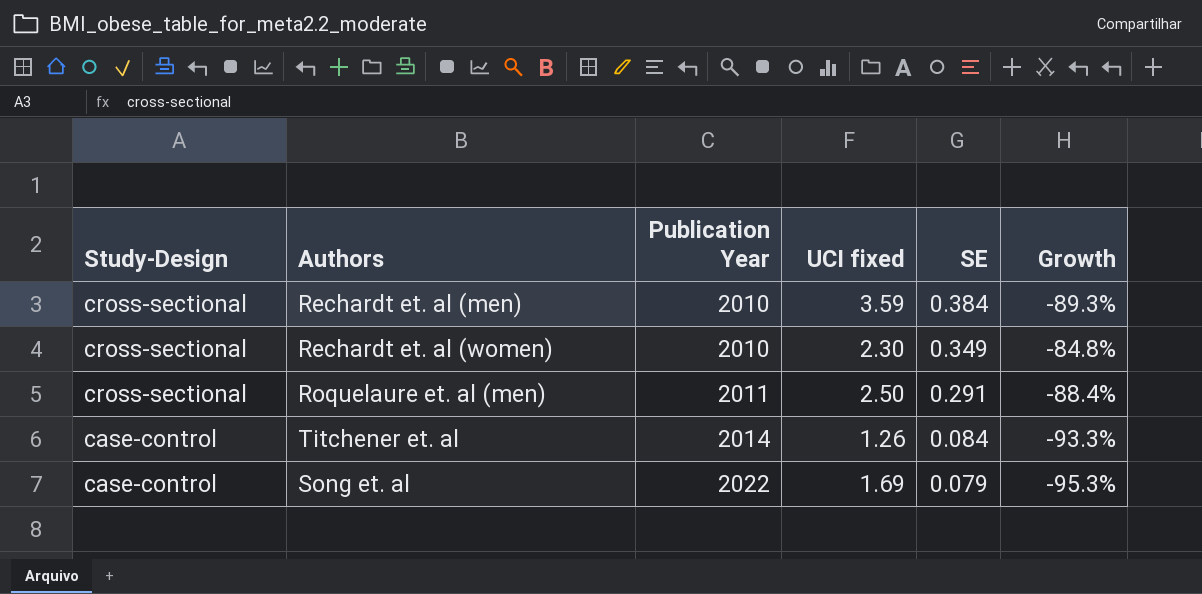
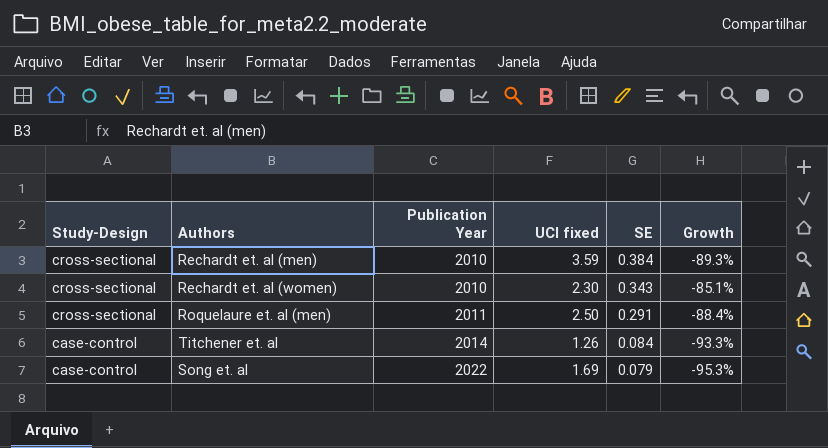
Rechardt et. al (women) | SE: 0.349 -> 0.343
Rechardt et. al (women) | Growth: -84.8% -> -85.1%

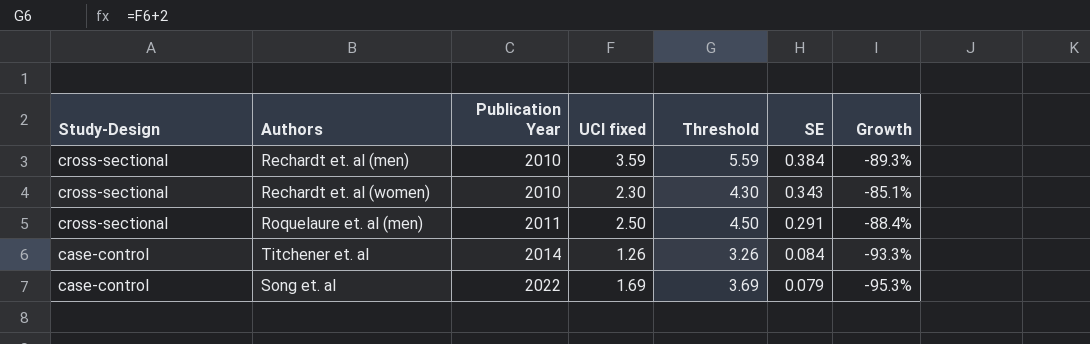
column Threshold | formula: none -> [UCI fixed] + 2

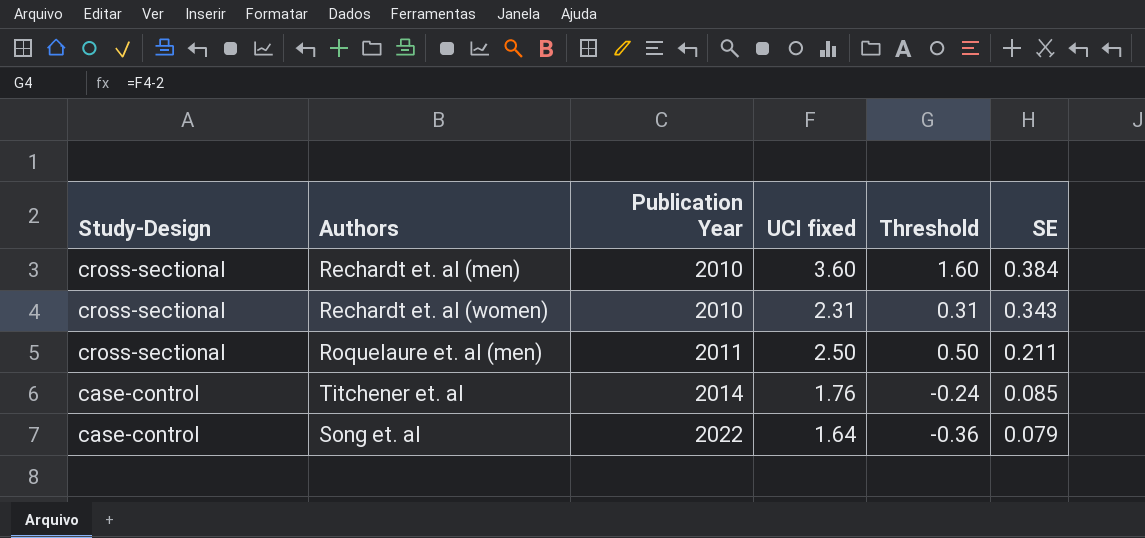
column Growth | formula: ([SE] - [UCI fixed]) / [UCI fixed] -> none
column Threshold | formula: [UCI fixed] + 2 -> [UCI fixed] - 2
Rechardt et. al (men) | UCI fixed: 3.59 -> 3.60
Rechardt et. al (women) | UCI fixed: 2.30 -> 2.31
Roquelaure et. al (men) | SE: 0.291 -> 0.211
Titchener et. al | UCI fixed: 1.26 -> 1.76
Titchener et. al | SE: 0.084 -> 0.085
Song et. al | UCI fixed: 1.69 -> 1.64

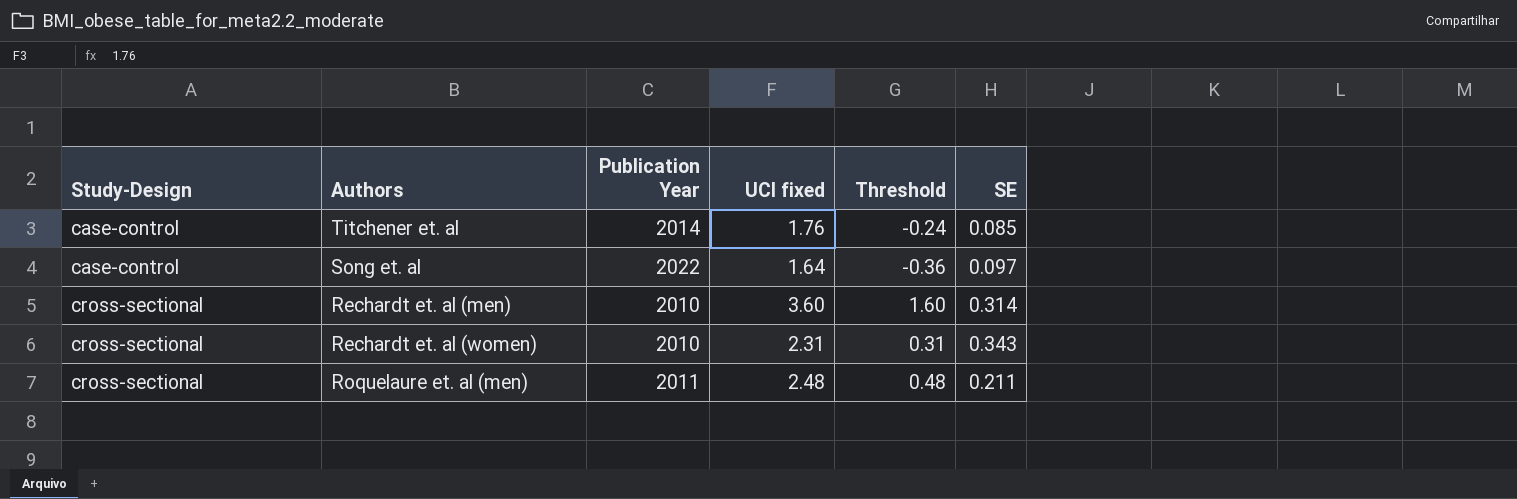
row order: Study-Design descending -> Study-Design ascending
Song et. al | SE: 0.079 -> 0.097
Rechardt et. al (men) | SE: 0.384 -> 0.314
Roquelaure et. al (men) | UCI fixed: 2.50 -> 2.48
Roquelaure et. al (men) | Threshold: 0.50 -> 0.48

